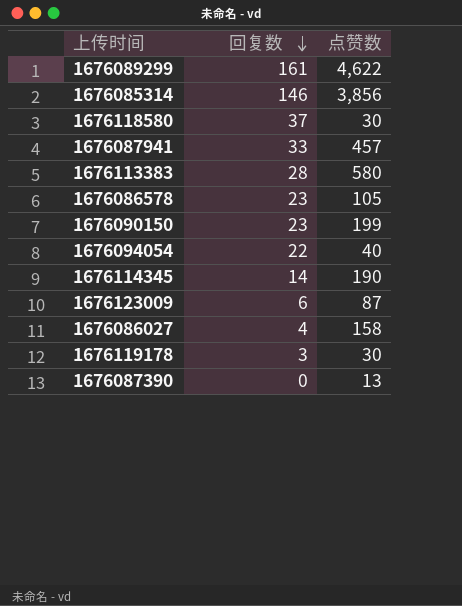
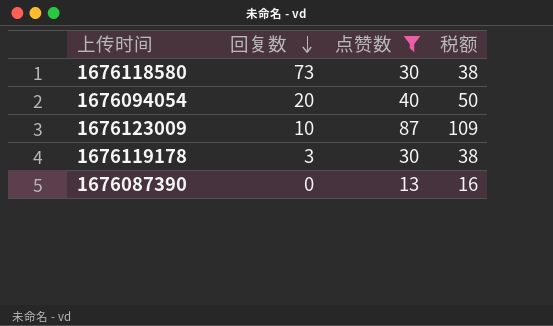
filter: none -> 点赞数 <= 87
column 税额 | formula: none -> [点赞数] * 1.25
1676118580 | 回复数: 37 -> 73
1676094054 | 回复数: 22 -> 20
1676123009 | 回复数: 6 -> 10

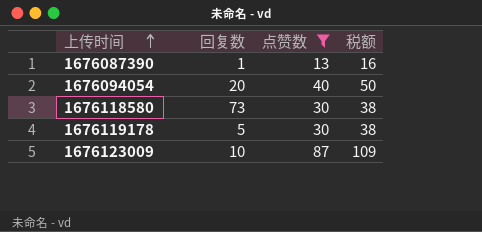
row order: 回复数 descending -> 上传时间 ascending
1676087390 | 回复数: 0 -> 1
1676119178 | 回复数: 3 -> 5

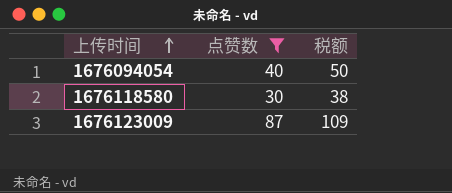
column 回复数 | position: 2 -> none
row 1676087390: 1 | 13 | 16 -> none
row 1676119178: 5 | 30 | 38 -> none

